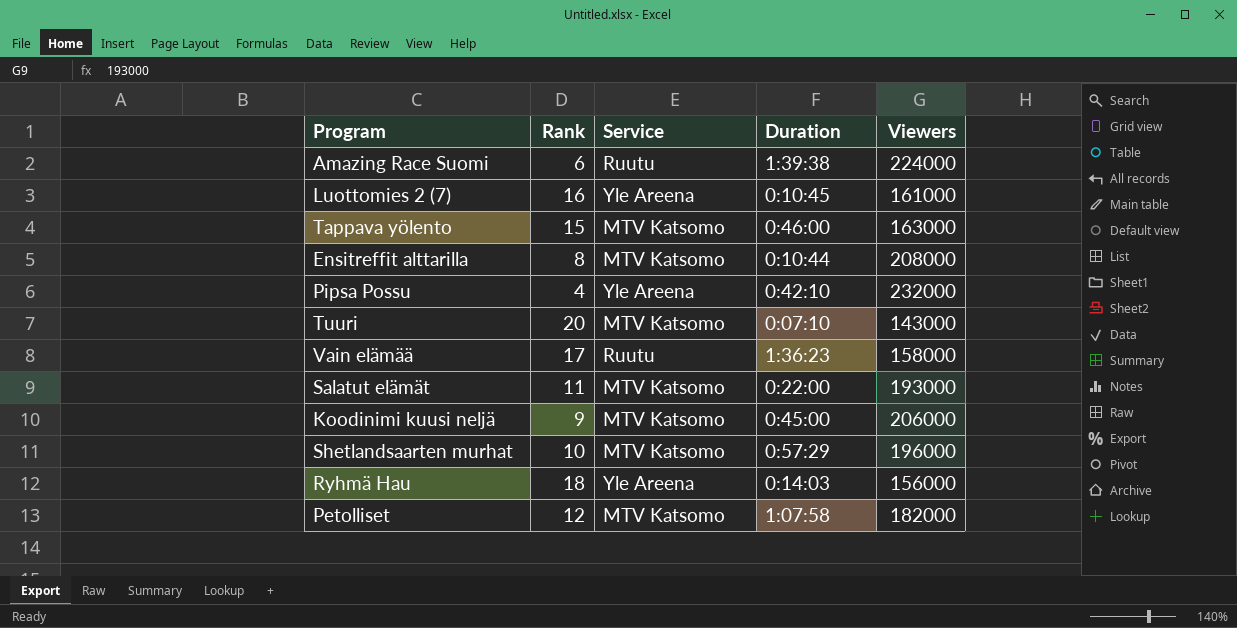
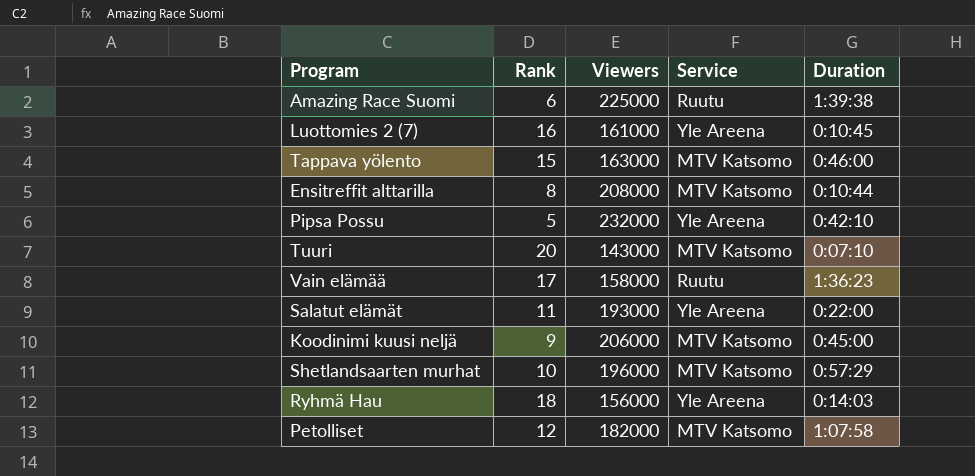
column Viewers | position: 5 -> 3
Amazing Race Suomi | Viewers: 224000 -> 225000
Pipsa Possu | Rank: 4 -> 5
Salatut elämät | Service: MTV Katsomo -> Yle Areena

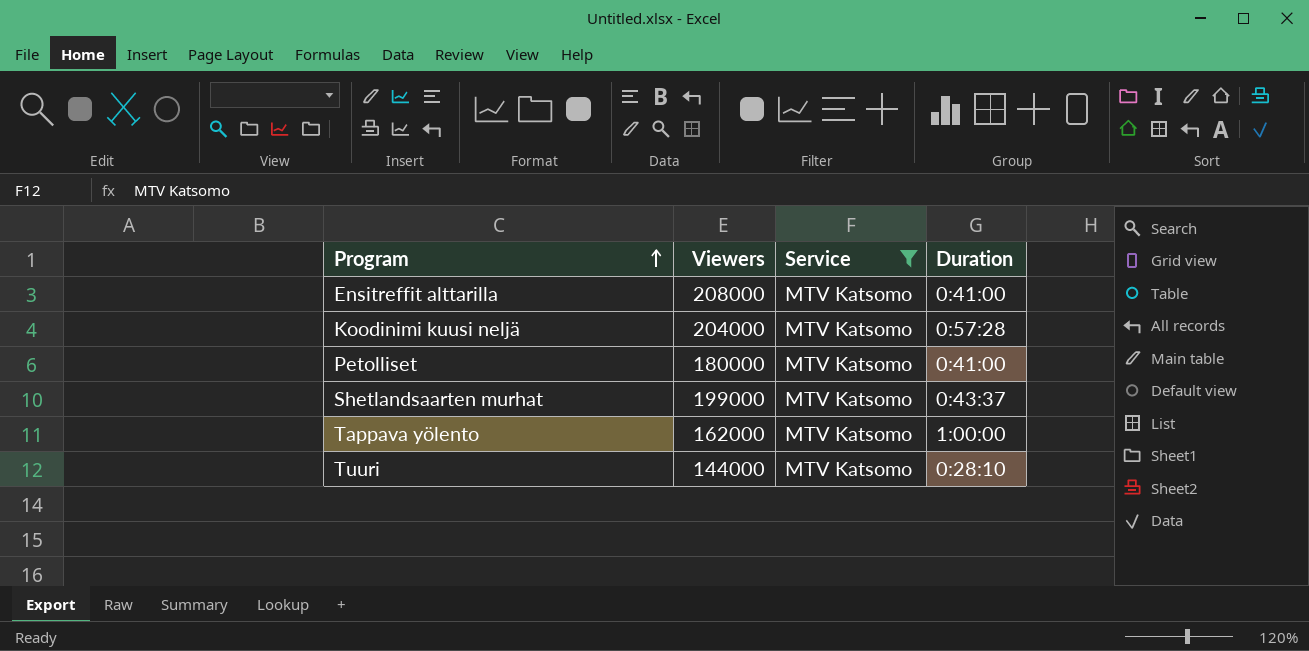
filter: none -> Service = MTV Katsomo
row order: none -> Program ascending
column Rank | position: 2 -> none
Ensitreffit alttarilla | Duration: 0:10:44 -> 0:41:00
Koodinimi kuusi neljä | Viewers: 206000 -> 204000
Koodinimi kuusi neljä | Duration: 0:45:00 -> 0:57:28
Petolliset | Viewers: 182000 -> 180000
Petolliset | Duration: 1:07:58 -> 0:41:00
Shetlandsaarten murhat | Viewers: 196000 -> 199000
Shetlandsaarten murhat | Duration: 0:57:29 -> 0:43:37
Tappava yölento | Viewers: 163000 -> 162000
Tappava yölento | Duration: 0:46:00 -> 1:00:00
Tuuri | Viewers: 143000 -> 144000
Tuuri | Duration: 0:07:10 -> 0:28:10

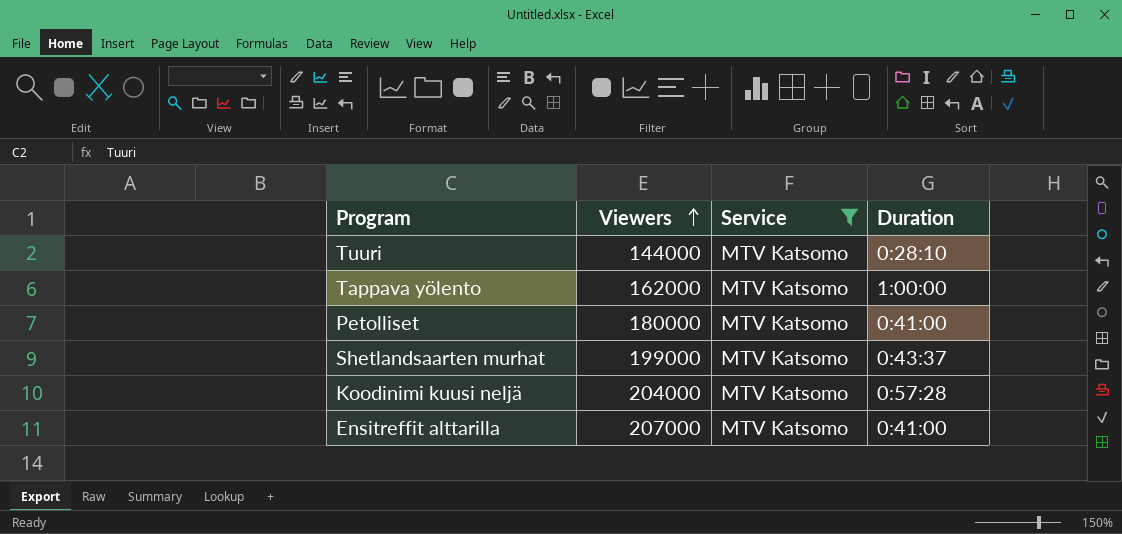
row order: Program ascending -> Viewers ascending
Ensitreffit alttarilla | Viewers: 208000 -> 207000

